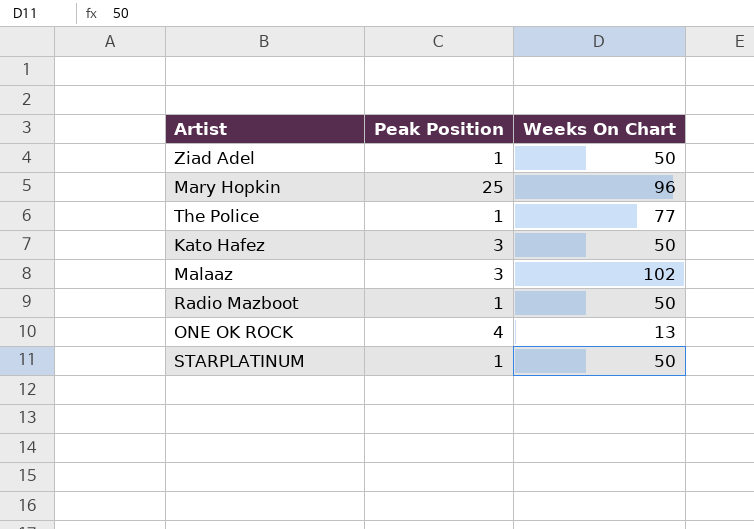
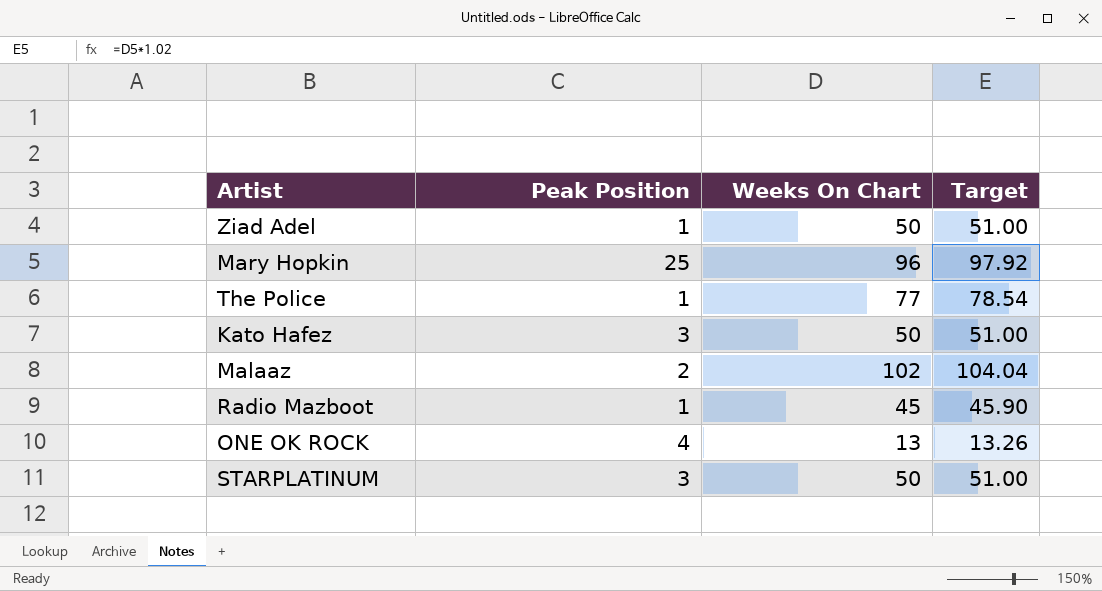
column Target | formula: none -> [Weeks On Chart] * 1.02
Malaaz | Peak Position: 3 -> 2
Radio Mazboot | Weeks On Chart: 50 -> 45
STARPLATINUM | Peak Position: 1 -> 3

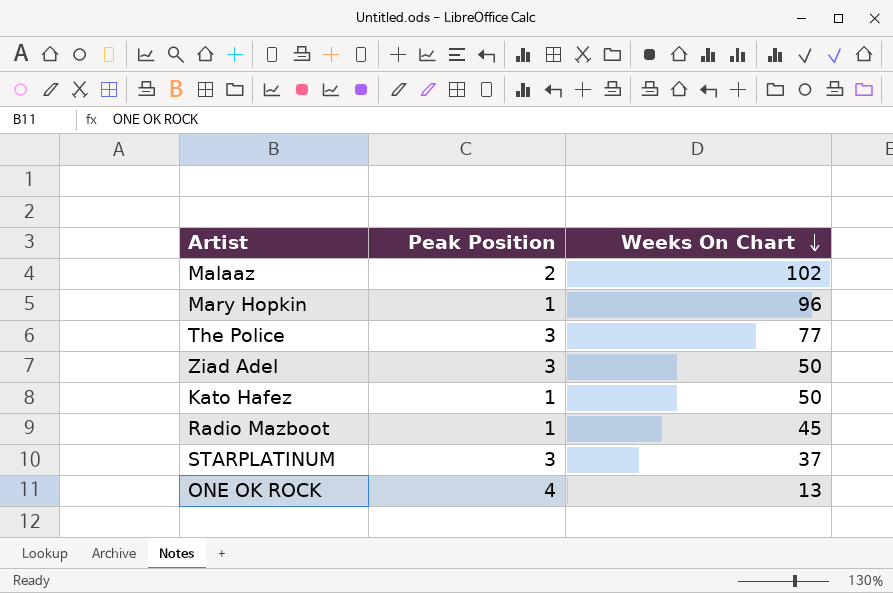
row order: none -> Weeks On Chart descending
column Target | formula: [Weeks On Chart] * 1.02 -> none
Mary Hopkin | Peak Position: 25 -> 1
The Police | Peak Position: 1 -> 3
Ziad Adel | Peak Position: 1 -> 3
Kato Hafez | Peak Position: 3 -> 1
STARPLATINUM | Weeks On Chart: 50 -> 37

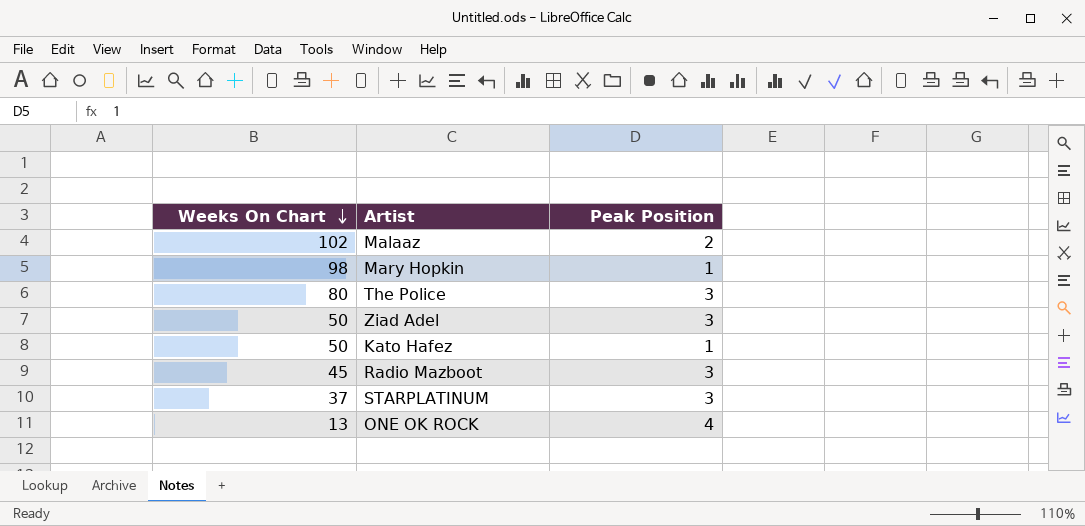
column Weeks On Chart | position: 3 -> 1
Mary Hopkin | Weeks On Chart: 96 -> 98
The Police | Weeks On Chart: 77 -> 80
Radio Mazboot | Peak Position: 1 -> 3

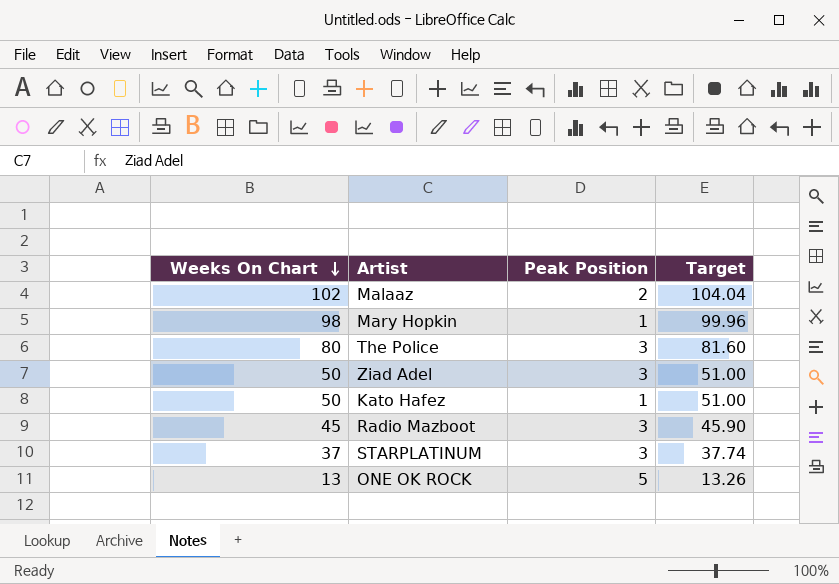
column Target | formula: none -> [Weeks On Chart] * 1.02
ONE OK ROCK | Peak Position: 4 -> 5

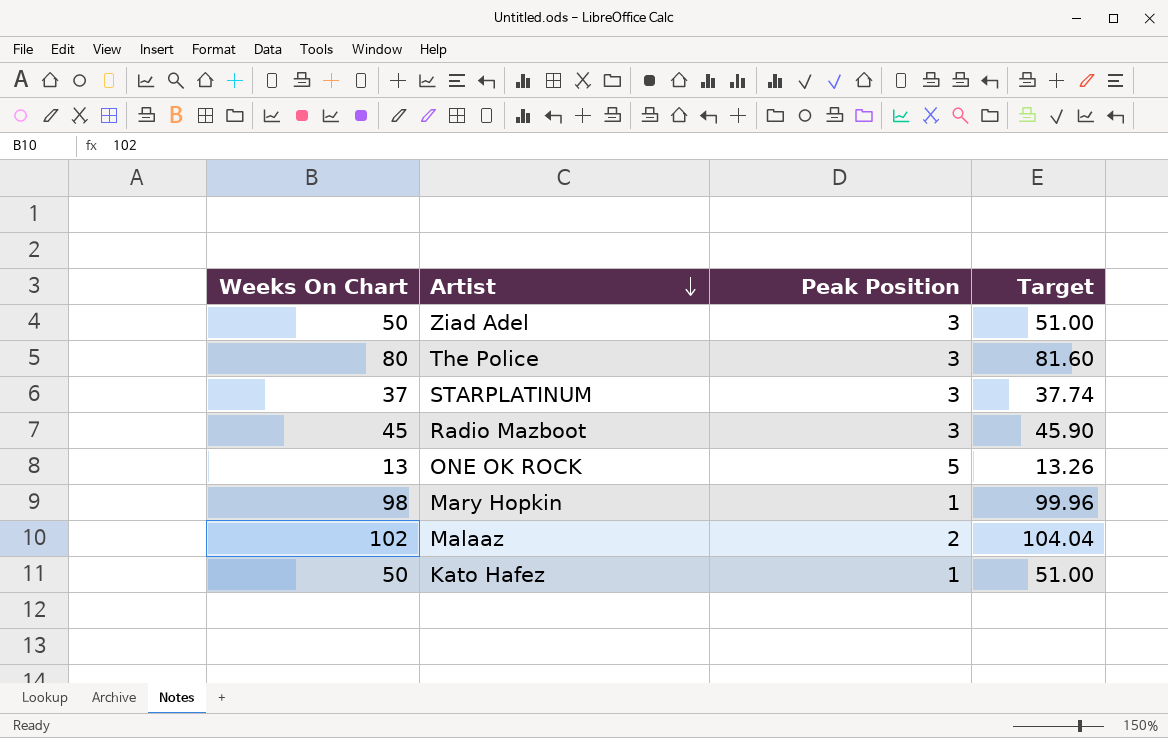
row order: Weeks On Chart descending -> Artist descending

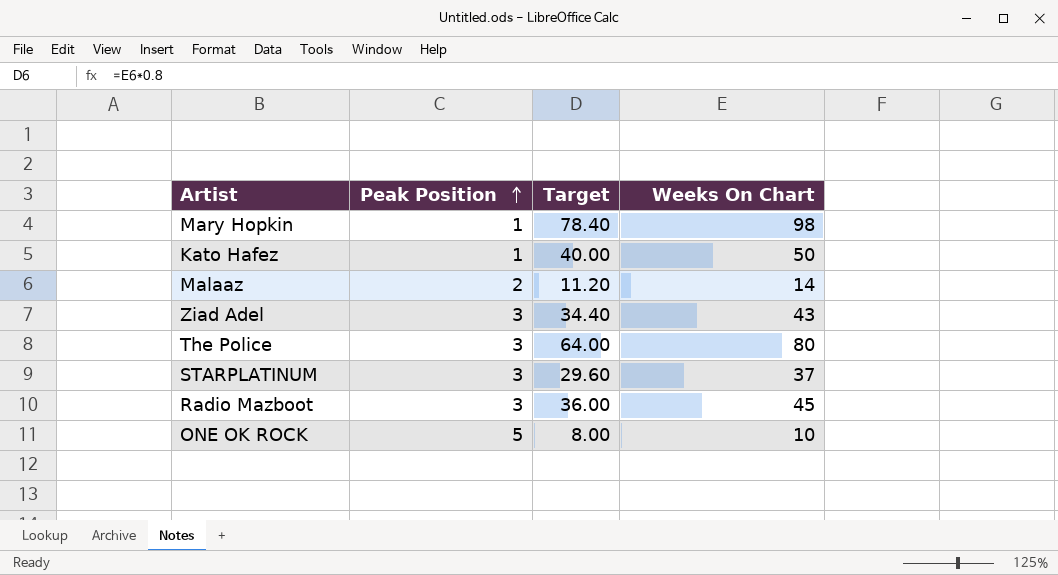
row order: Artist descending -> Peak Position ascending
column Target | formula: [Weeks On Chart] * 1.02 -> [Weeks On Chart] * 0.8
column Weeks On Chart | position: 1 -> 4
Malaaz | Weeks On Chart: 102 -> 14
Ziad Adel | Weeks On Chart: 50 -> 43
ONE OK ROCK | Weeks On Chart: 13 -> 10

